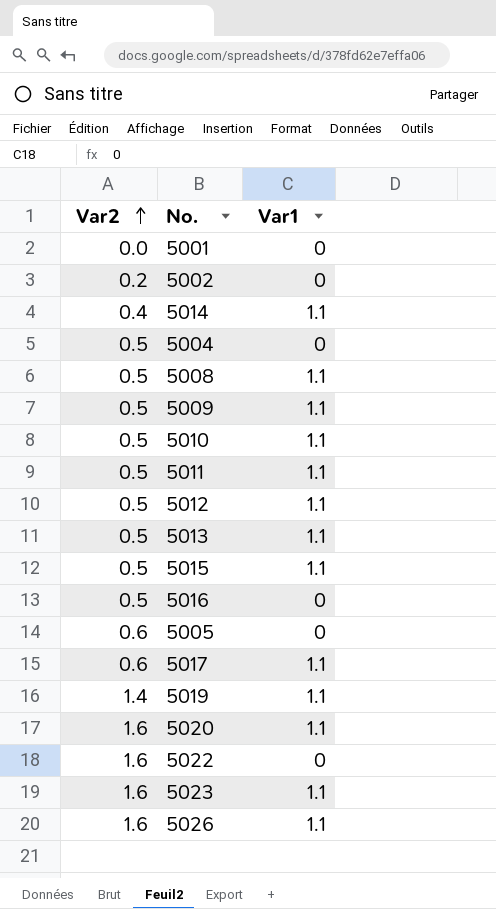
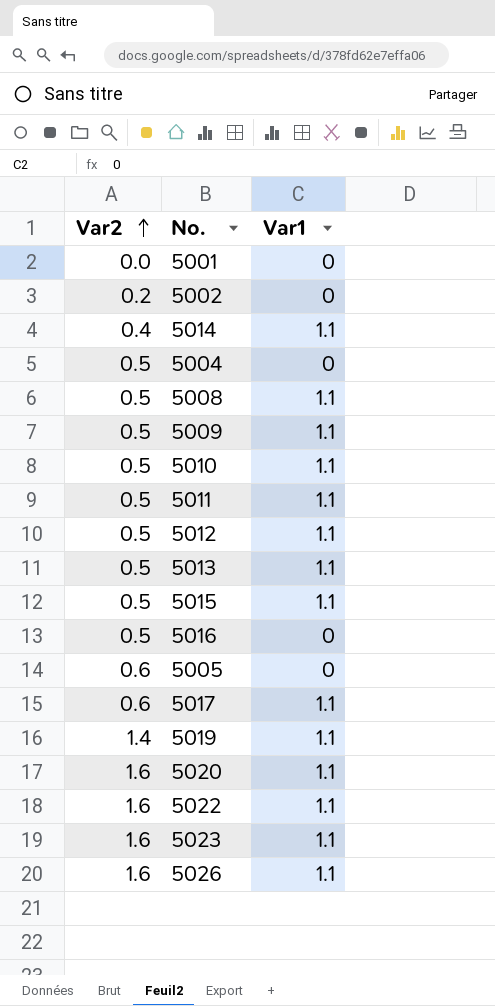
5022 | Var1: 0 -> 1.1

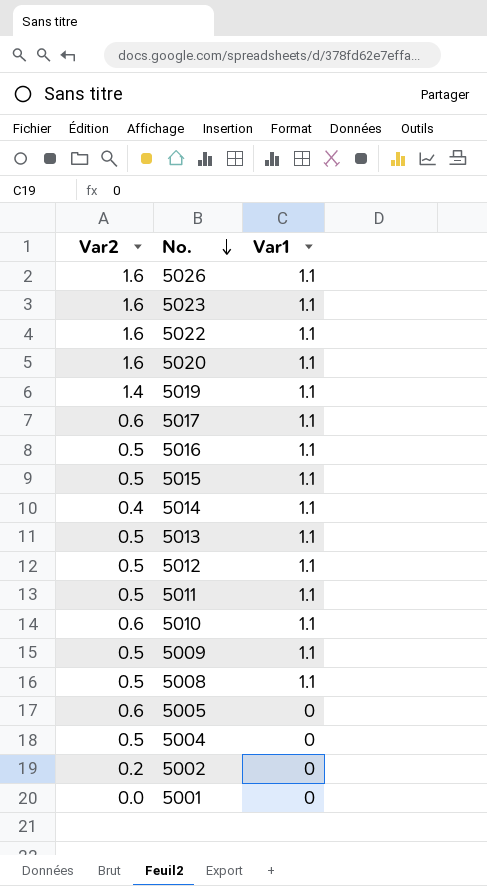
row order: Var2 ascending -> No. descending
5016 | Var1: 0 -> 1.1
5010 | Var2: 0.5 -> 0.6

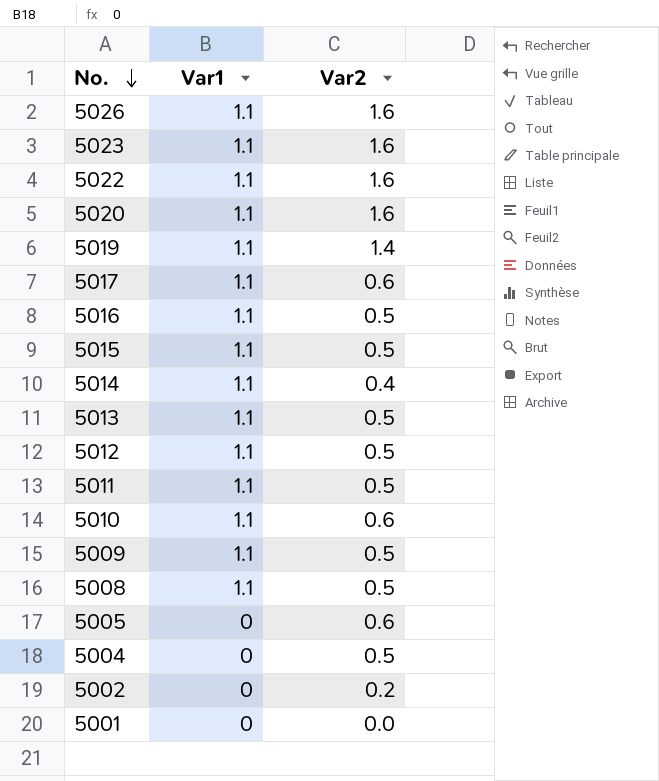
column Var2 | position: 1 -> 3

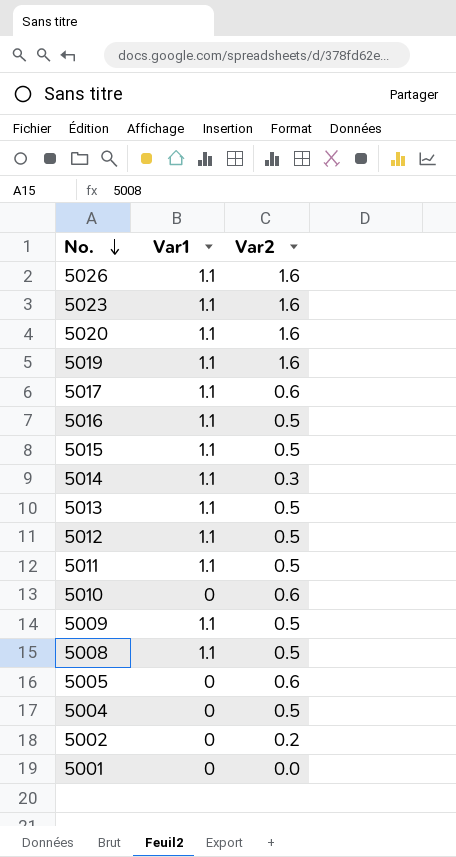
row 5022: 1.1 | 1.6 -> none
5019 | Var2: 1.4 -> 1.6
5014 | Var2: 0.4 -> 0.3
5010 | Var1: 1.1 -> 0

